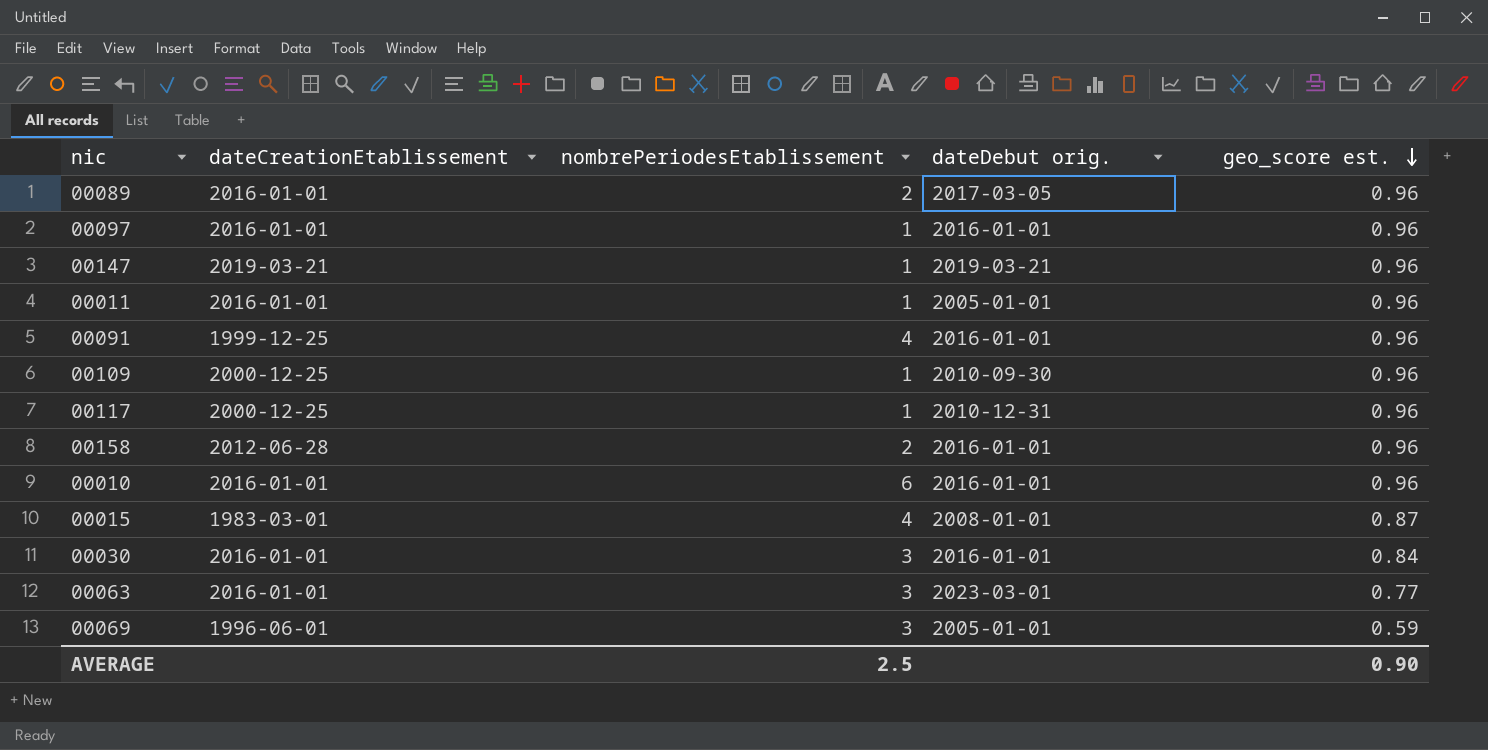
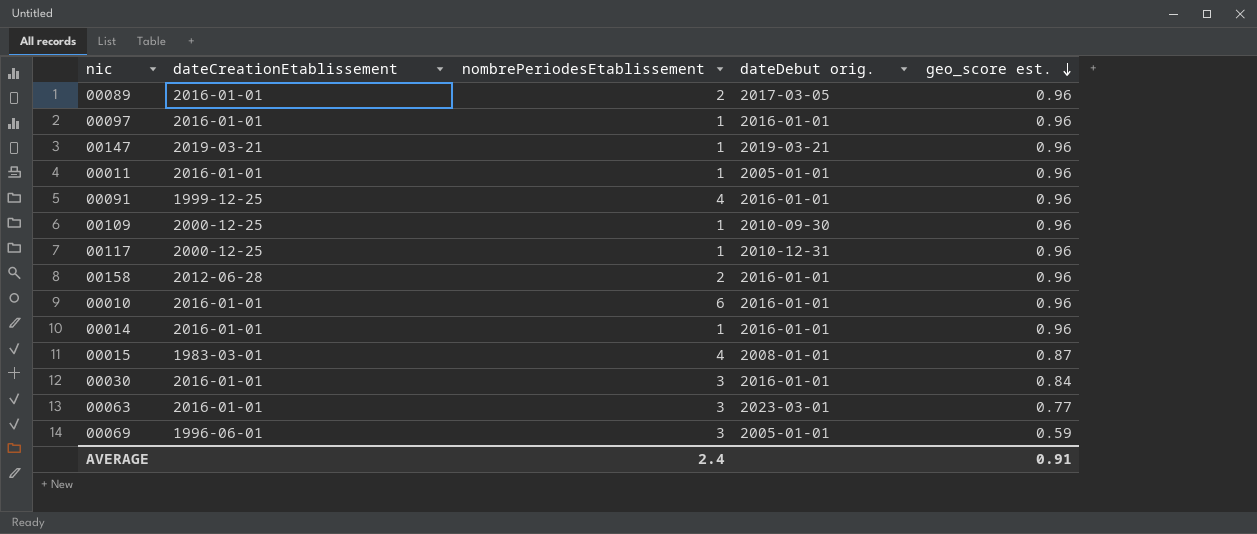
row 00014: none -> 2016-01-01 | 1 | 2016-01-01 | 0.96
AVERAGE | nombrePeriodesEtablissement: 2.5 -> 2.4
AVERAGE | geo_score est.: 0.90 -> 0.91

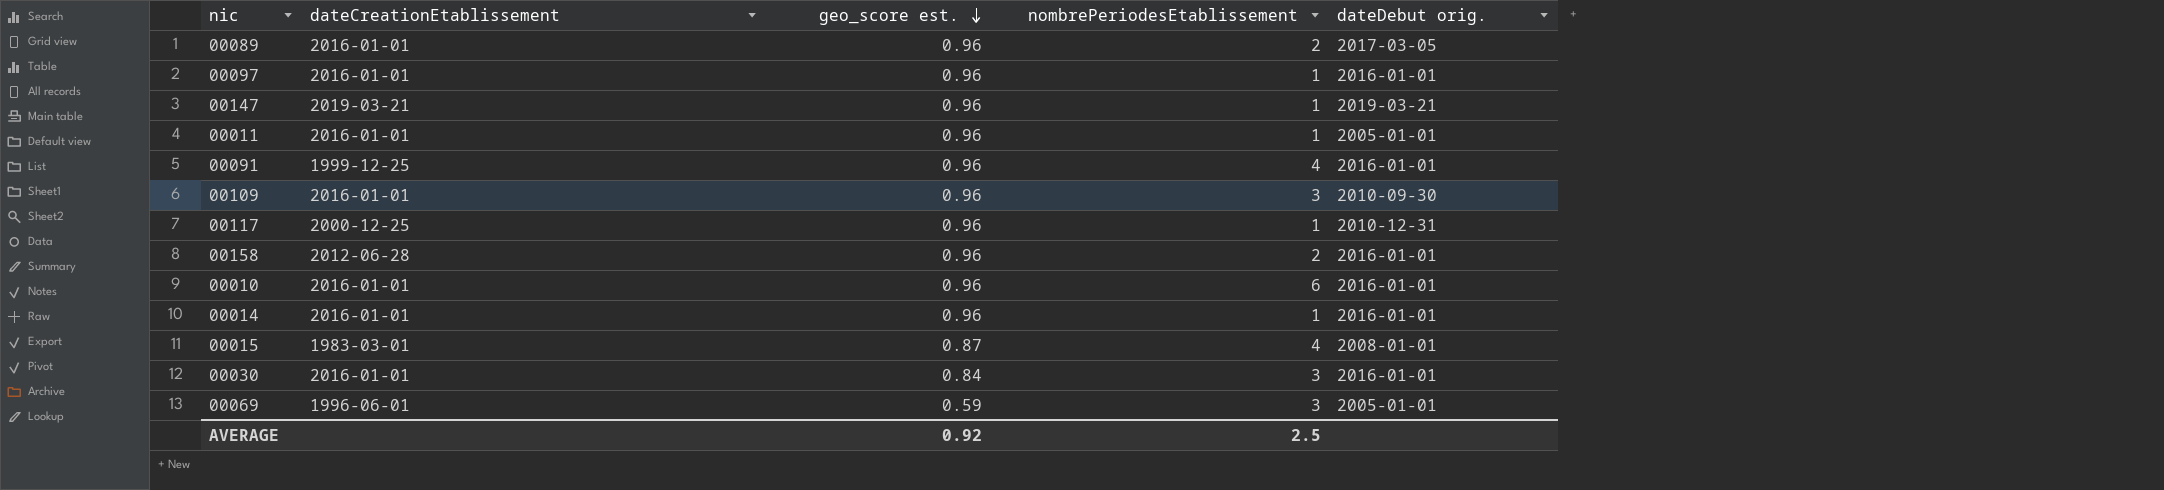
column geo_score est. | position: 5 -> 3
row 00063: 2016-01-01 | 3 | 2023-03-01 | 0.77 -> none
00109 | dateCreationEtablissement: 2000-12-25 -> 2016-01-01
00109 | nombrePeriodesEtablissement: 1 -> 3
AVERAGE | geo_score est.: 0.91 -> 0.92
AVERAGE | nombrePeriodesEtablissement: 2.4 -> 2.5

